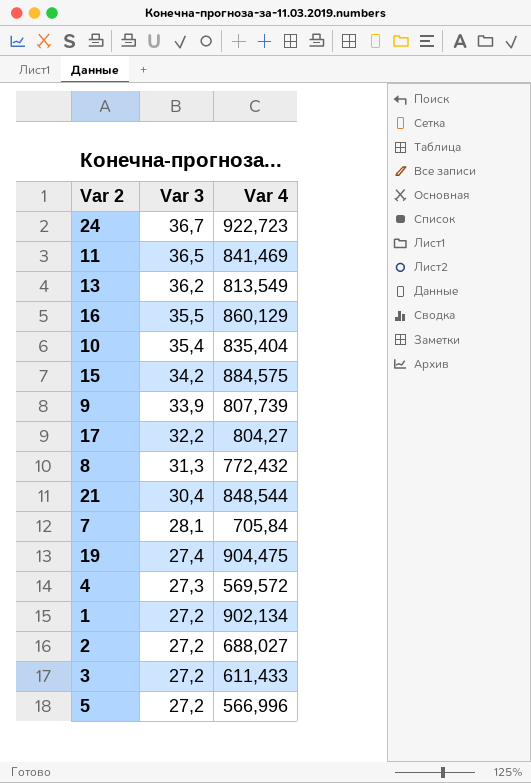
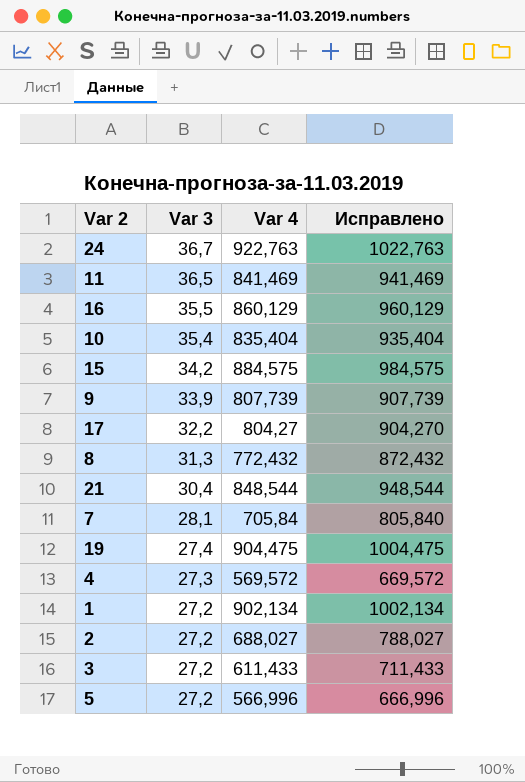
column Исправлено | formula: none -> [Var 4] + 100
row 13: 36,2 | 813,549 -> none
24 | Var 4: 922,723 -> 922,763

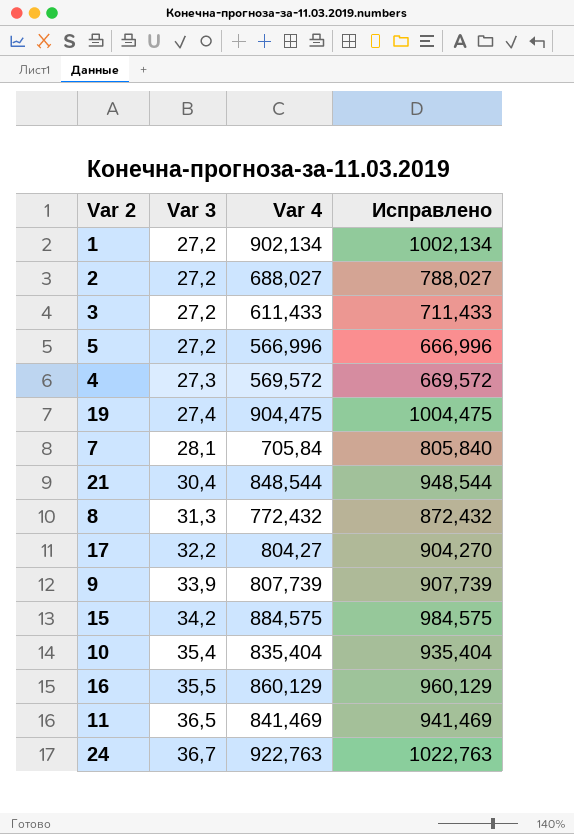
row order: Var 3 descending -> Var 3 ascending

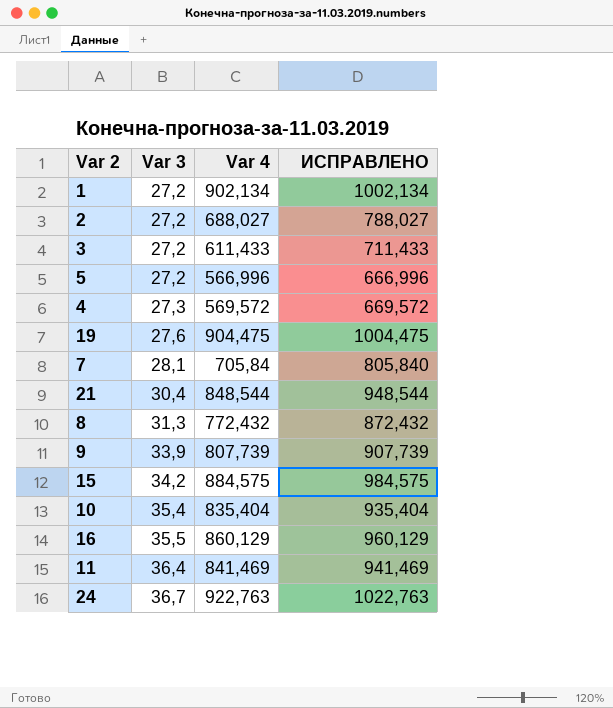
column name: Исправлено -> ИСПРАВЛЕНО
row 17: 32,2 | 804,27 | 904,270 -> none
19 | Var 3: 27,4 -> 27,6
11 | Var 3: 36,5 -> 36,4

